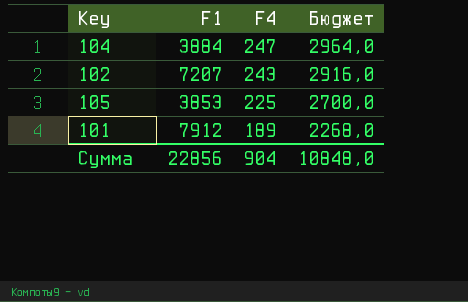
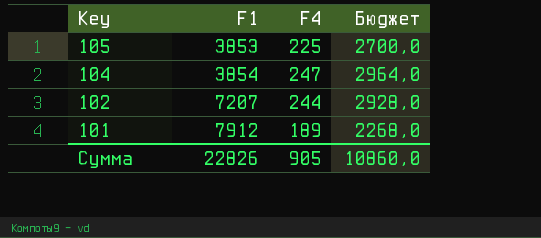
row order: F4 descending -> Key descending
104 | F1: 3884 -> 3854
102 | F4: 243 -> 244
102 | Бюджет: 2916,0 -> 2928,0
Сумма | F1: 22856 -> 22826
Сумма | F4: 904 -> 905
Сумма | Бюджет: 10848,0 -> 10860,0

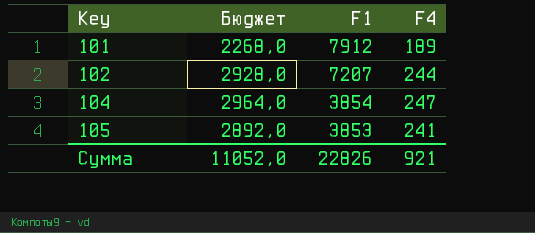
row order: Key descending -> Key ascending
column Бюджет | position: 4 -> 2
105 | Бюджет: 2700,0 -> 2892,0
105 | F4: 225 -> 241
Сумма | Бюджет: 10860,0 -> 11052,0
Сумма | F4: 905 -> 921

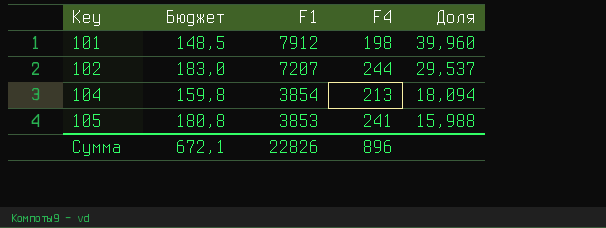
column Бюджет | formula: [F4] * 12 -> [F4] * 0,75
column Доля | formula: none -> [F1] / [F4]
101 | F4: 189 -> 198
104 | F4: 247 -> 213
Сумма | Бюджет: 11052,0 -> 672,1
Сумма | F4: 921 -> 896

